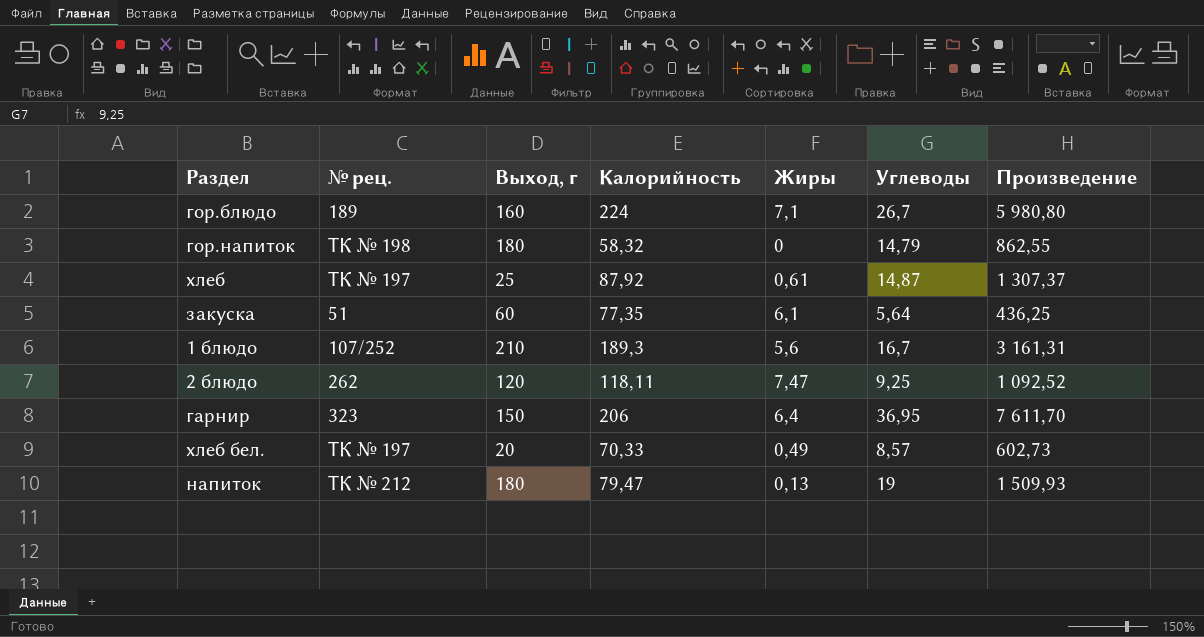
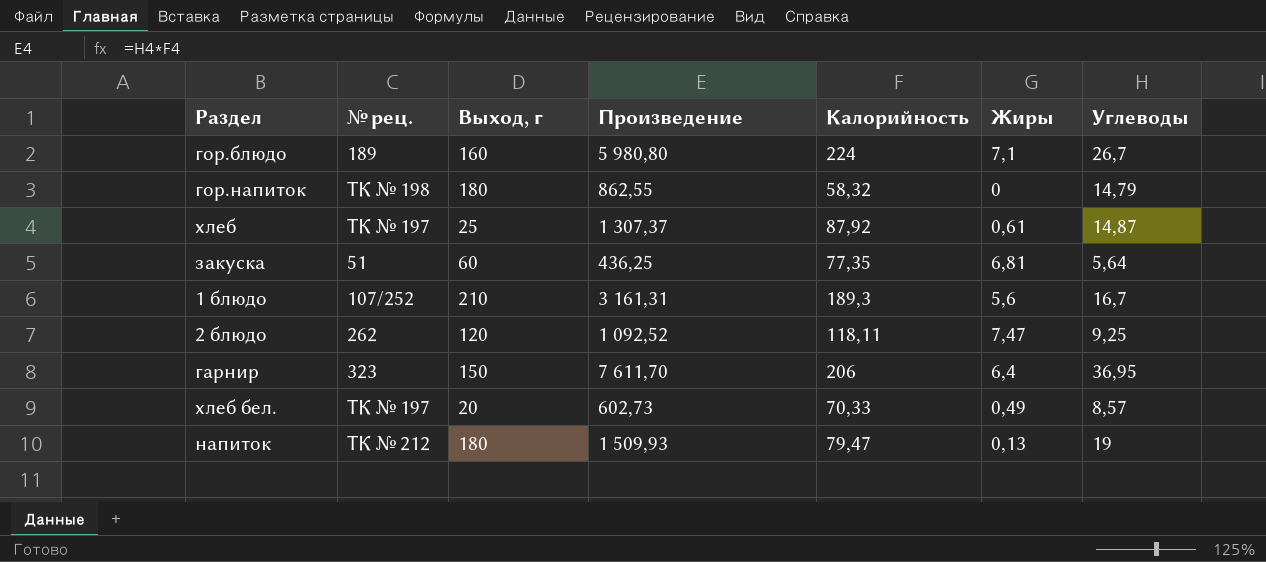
column Произведение | position: 7 -> 4
закуска | Жиры: 6,1 -> 6,81

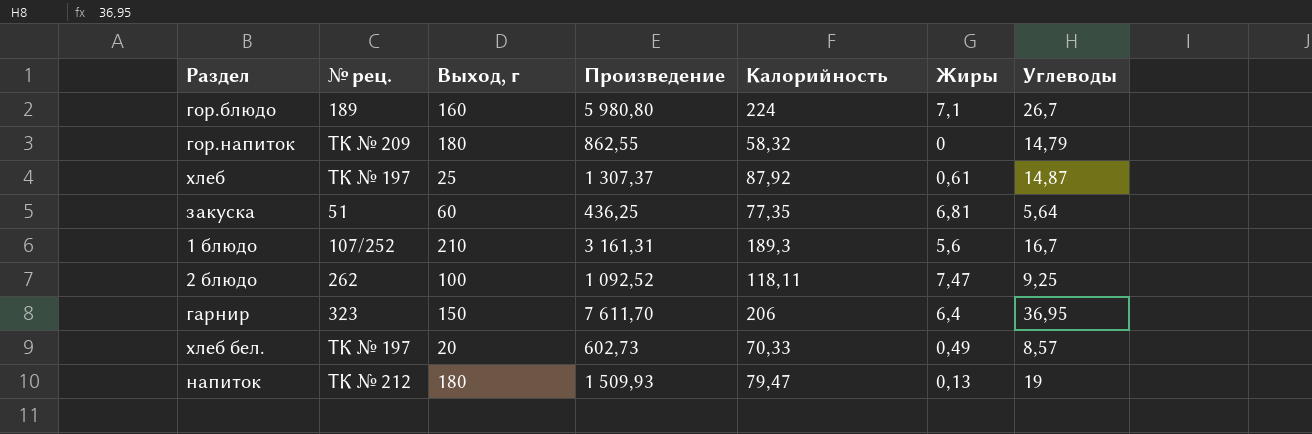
гор.напиток | № рец.: ТК № 198 -> ТК № 209
2 блюдо | Выход, г: 120 -> 100

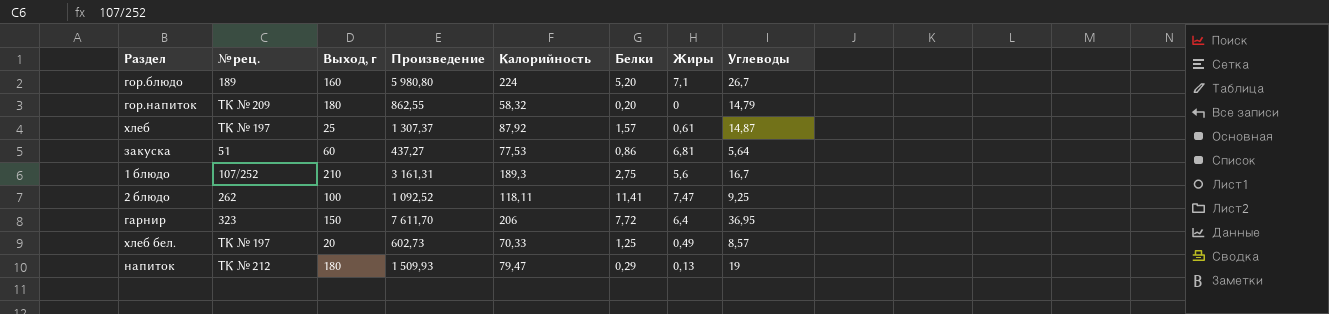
column Белки | position: none -> 6
закуска | Произведение: 436,25 -> 437,27
закуска | Калорийность: 77,35 -> 77,53

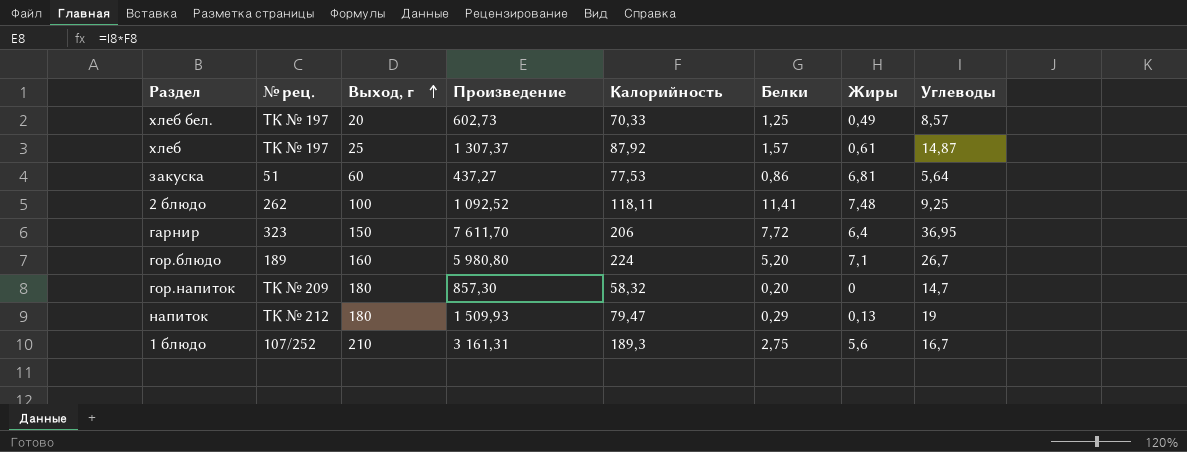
row order: none -> Выход, г ascending
2 блюдо | Жиры: 7,47 -> 7,48
гор.напиток | Произведение: 862,55 -> 857,30
гор.напиток | Углеводы: 14,79 -> 14,7

